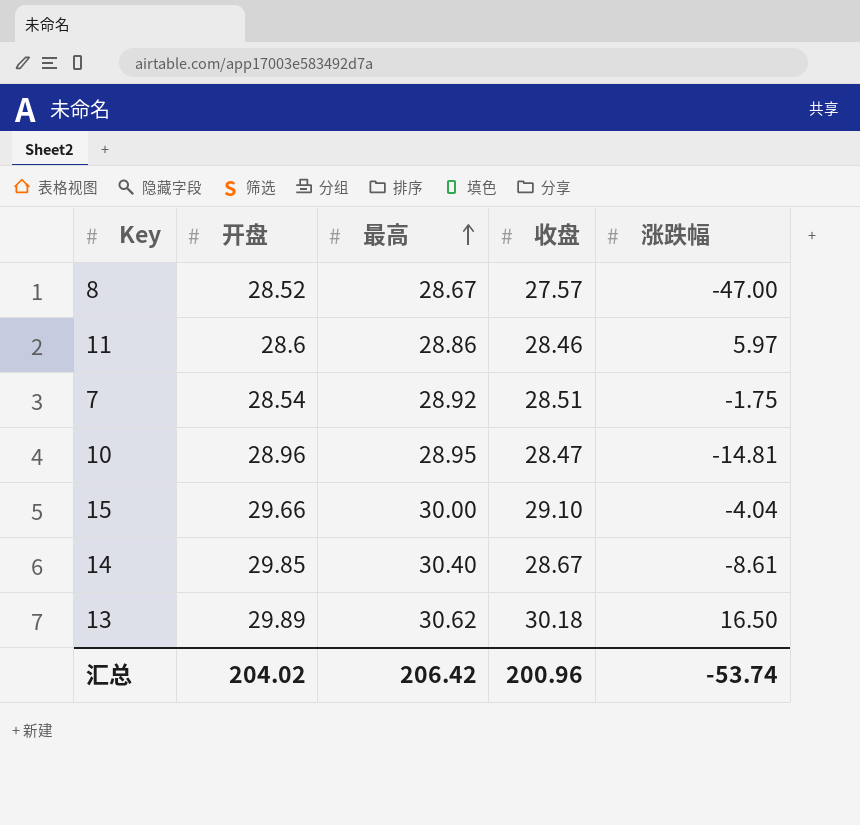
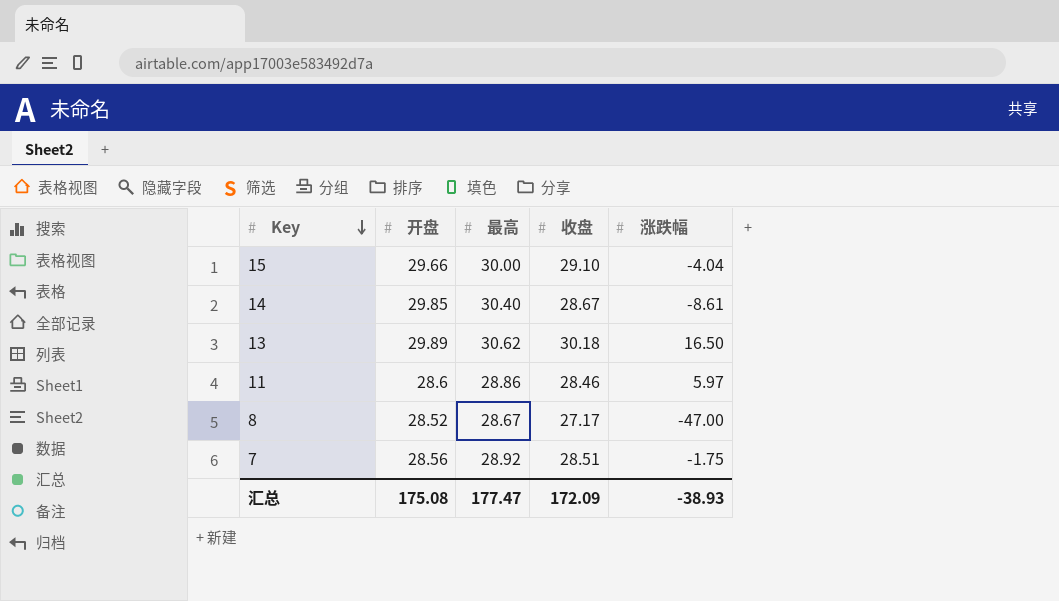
row order: 最高 ascending -> Key descending
row 10: 28.96 | 28.95 | 28.47 | -14.81 -> none
8 | 收盘: 27.57 -> 27.17
7 | 开盘: 28.54 -> 28.56
汇总 | 开盘: 204.02 -> 175.08
汇总 | 最高: 206.42 -> 177.47
汇总 | 收盘: 200.96 -> 172.09
汇总 | 涨跌幅: -53.74 -> -38.93

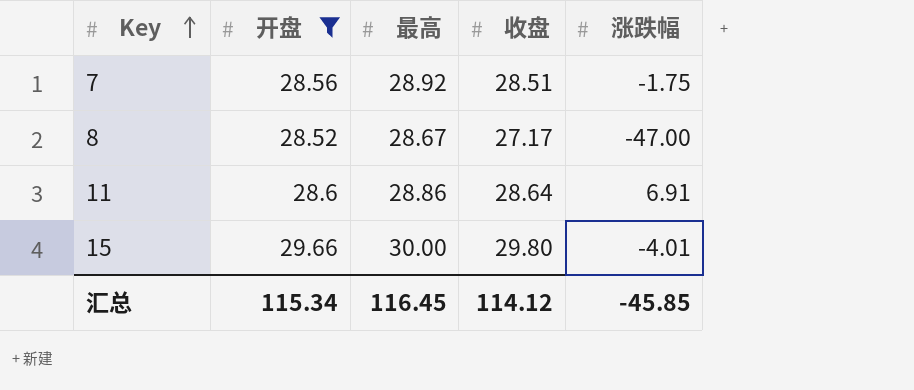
filter: none -> 开盘 <= 29.66
row order: Key descending -> Key ascending
11 | 收盘: 28.46 -> 28.64
11 | 涨跌幅: 5.97 -> 6.91
15 | 收盘: 29.10 -> 29.80
15 | 涨跌幅: -4.04 -> -4.01
汇总 | 开盘: 175.08 -> 115.34
汇总 | 最高: 177.47 -> 116.45
汇总 | 收盘: 172.09 -> 114.12
汇总 | 涨跌幅: -38.93 -> -45.85

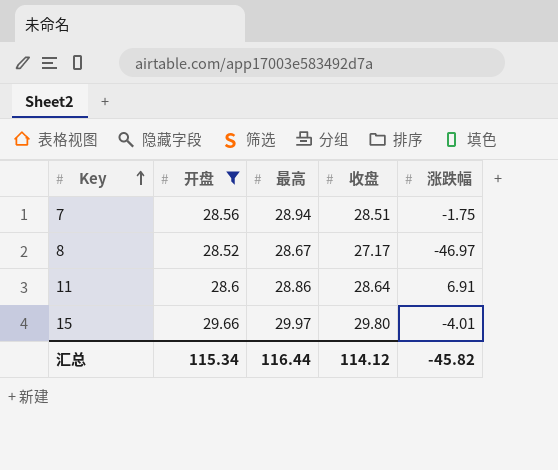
7 | 最高: 28.92 -> 28.94
8 | 涨跌幅: -47.00 -> -46.97
15 | 最高: 30.00 -> 29.97
汇总 | 最高: 116.45 -> 116.44
汇总 | 涨跌幅: -45.85 -> -45.82

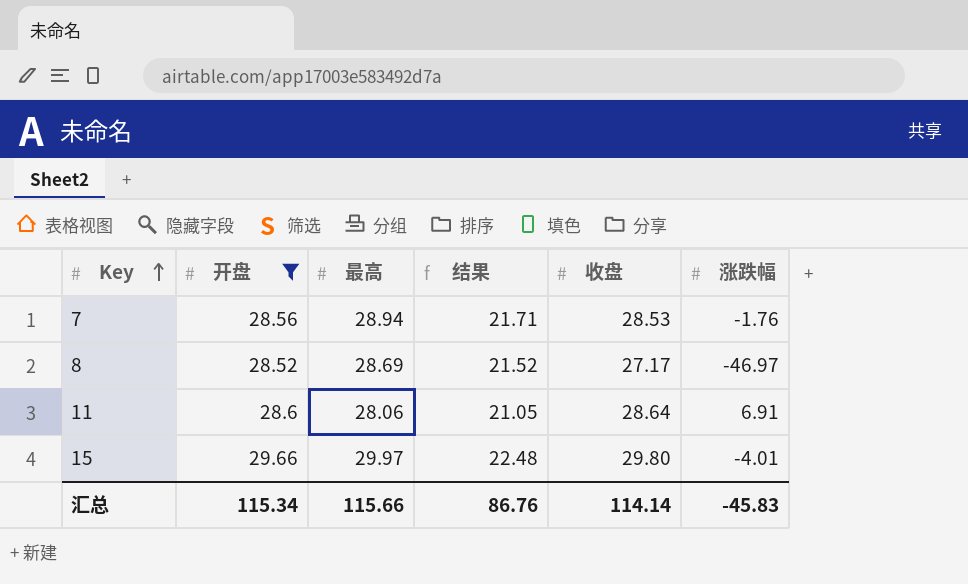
column 结果 | formula: none -> [最高] * 0.75
7 | 收盘: 28.51 -> 28.53
7 | 涨跌幅: -1.75 -> -1.76
8 | 最高: 28.67 -> 28.69
11 | 最高: 28.86 -> 28.06
汇总 | 最高: 116.44 -> 115.66
汇总 | 收盘: 114.12 -> 114.14
汇总 | 涨跌幅: -45.82 -> -45.83

